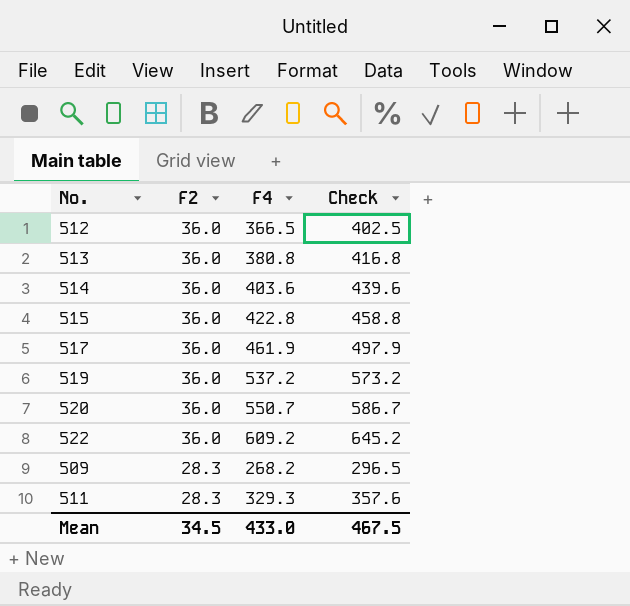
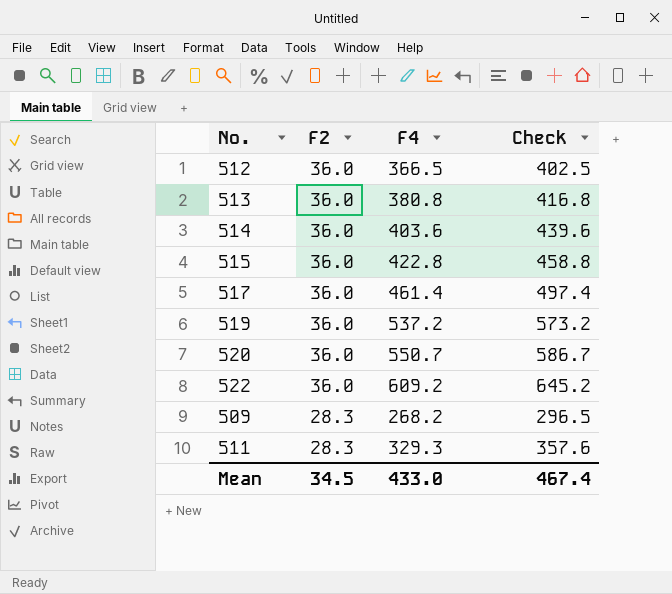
517 | F4: 461.9 -> 461.4
517 | Check: 497.9 -> 497.4
Mean | Check: 467.5 -> 467.4

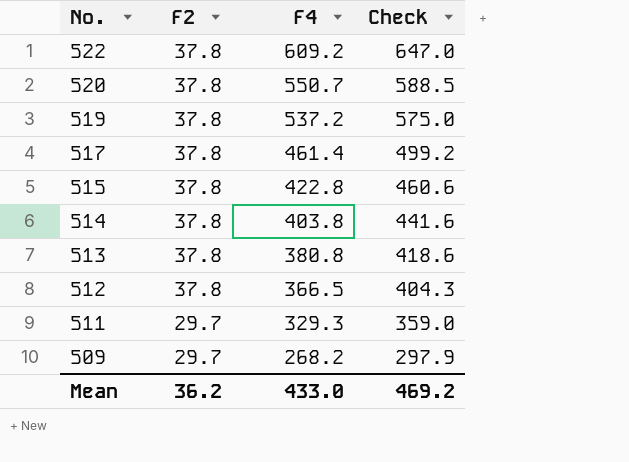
row order: F2 descending -> No. descending
522 | F2: 36.0 -> 37.8
522 | Check: 645.2 -> 647.0
520 | F2: 36.0 -> 37.8
520 | Check: 586.7 -> 588.5
519 | F2: 36.0 -> 37.8
519 | Check: 573.2 -> 575.0
517 | F2: 36.0 -> 37.8
517 | Check: 497.4 -> 499.2
515 | F2: 36.0 -> 37.8
515 | Check: 458.8 -> 460.6
514 | F2: 36.0 -> 37.8
514 | F4: 403.6 -> 403.8
514 | Check: 439.6 -> 441.6
513 | F2: 36.0 -> 37.8
513 | Check: 416.8 -> 418.6
512 | F2: 36.0 -> 37.8
512 | Check: 402.5 -> 404.3
511 | F2: 28.3 -> 29.7
511 | Check: 357.6 -> 359.0
509 | F2: 28.3 -> 29.7
509 | Check: 296.5 -> 297.9
Mean | F2: 34.5 -> 36.2
Mean | Check: 467.4 -> 469.2

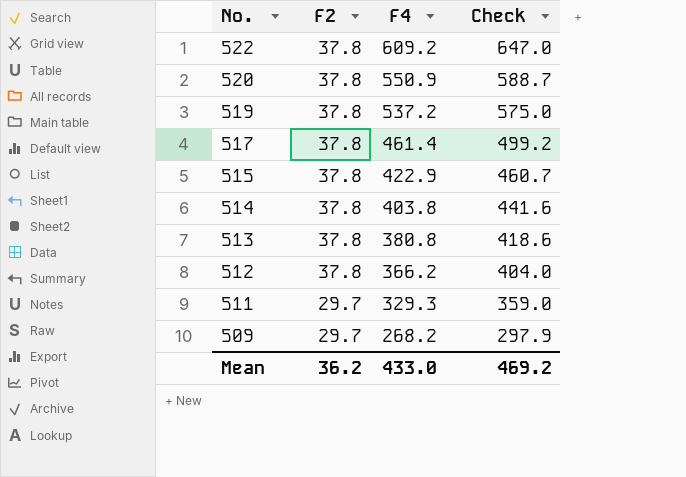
520 | F4: 550.7 -> 550.9
520 | Check: 588.5 -> 588.7
515 | F4: 422.8 -> 422.9
515 | Check: 460.6 -> 460.7
512 | F4: 366.5 -> 366.2
512 | Check: 404.3 -> 404.0

